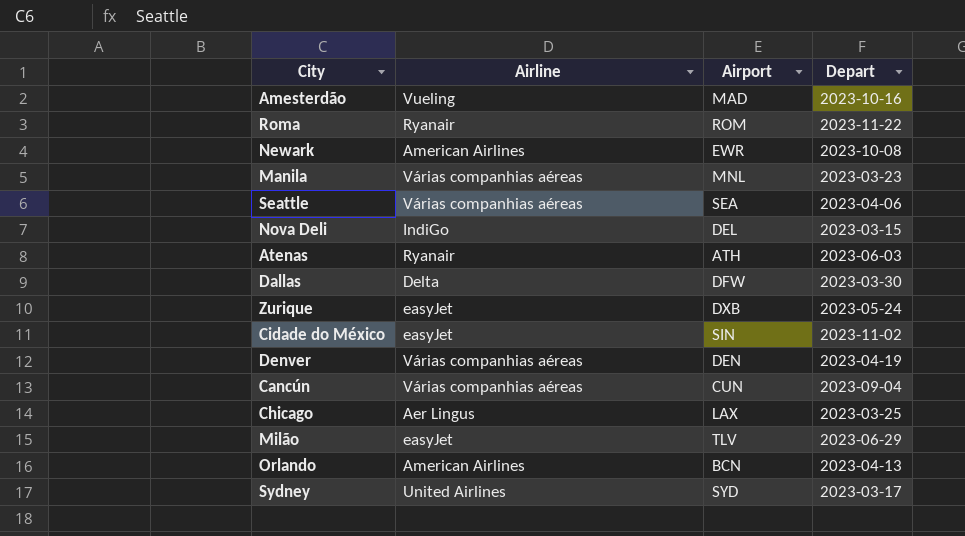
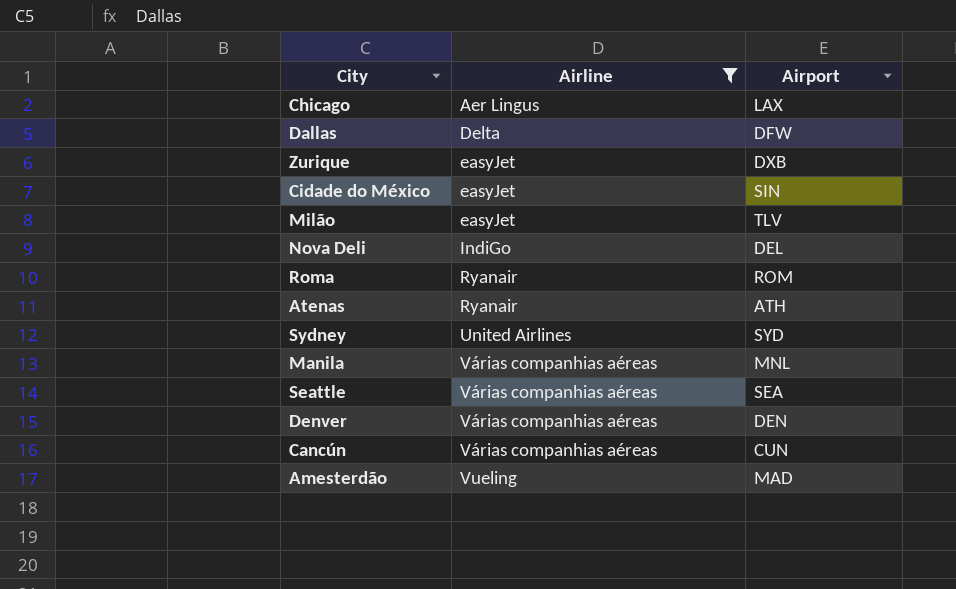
filter: none -> Airline != American Airlines
row order: none -> Airline ascending
column Depart | position: 4 -> none

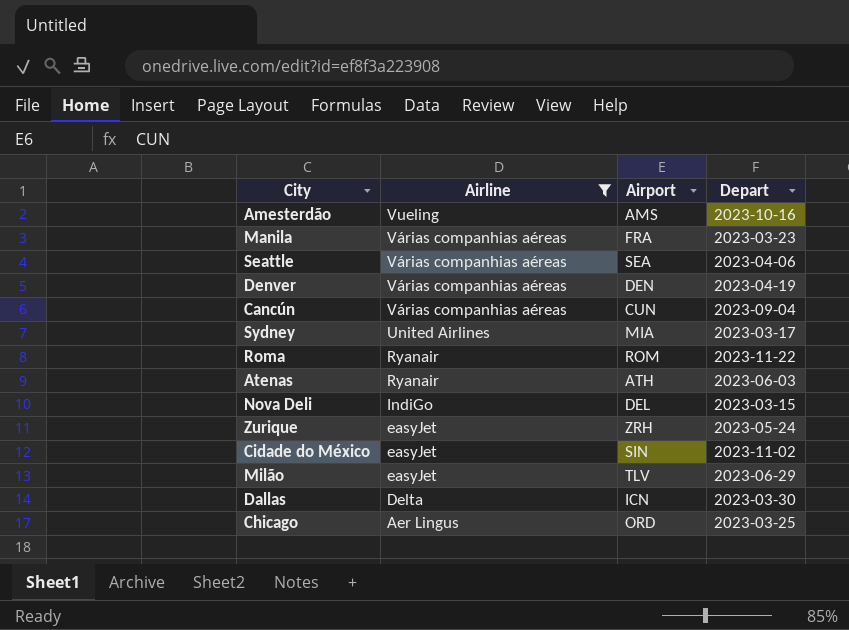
row order: Airline ascending -> Airline descending
column Depart | position: none -> 4
Amesterdão | Airport: MAD -> AMS
Manila | Airport: MNL -> FRA
Sydney | Airport: SYD -> MIA
Zurique | Airport: DXB -> ZRH
Dallas | Airport: DFW -> ICN
Chicago | Airport: LAX -> ORD

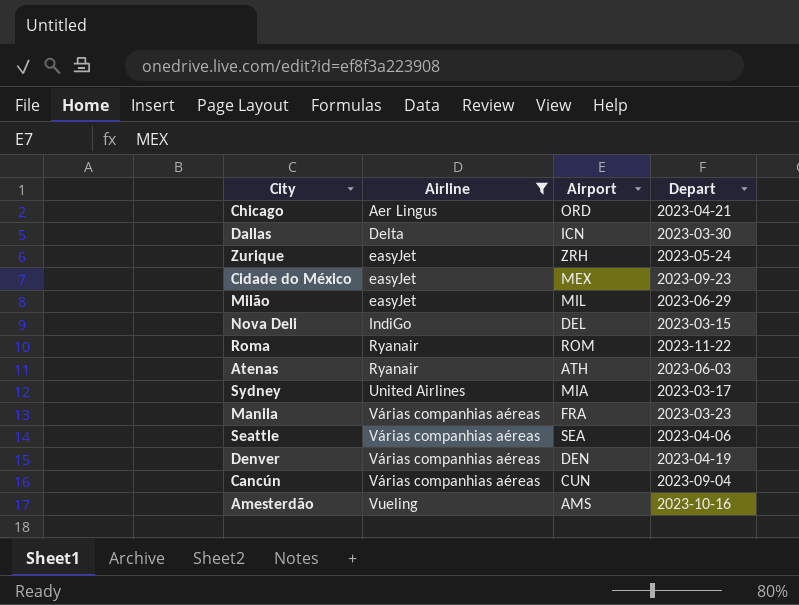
row order: Airline descending -> Airline ascending
Chicago | Depart: 2023-03-25 -> 2023-04-21
Cidade do México | Airport: SIN -> MEX
Cidade do México | Depart: 2023-11-02 -> 2023-09-23
Milão | Airport: TLV -> MIL

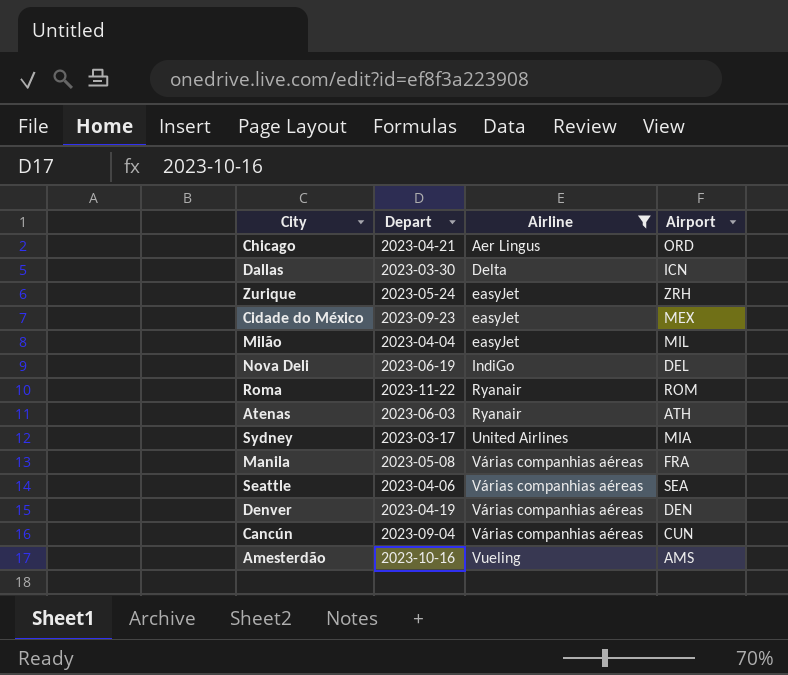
column Depart | position: 4 -> 2
Milão | Depart: 2023-06-29 -> 2023-04-04
Nova Deli | Depart: 2023-03-15 -> 2023-06-19
Manila | Depart: 2023-03-23 -> 2023-05-08

